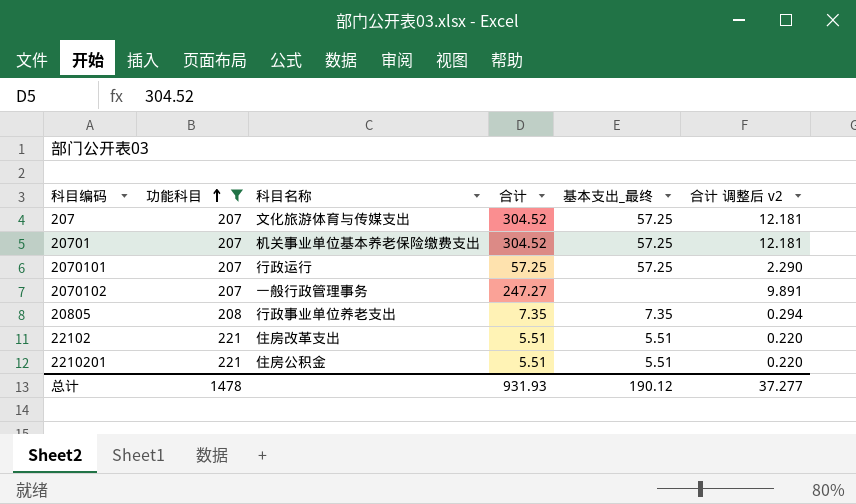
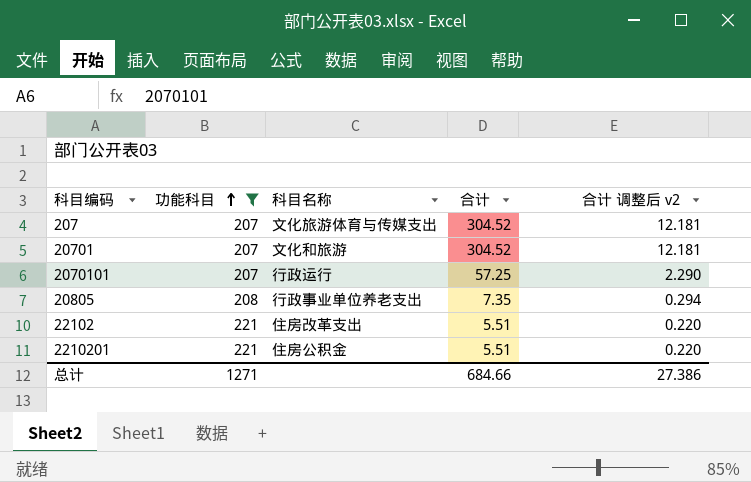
column 基本支出_最终 | position: 5 -> none
row 2070102: 207 | 一般行政管理事务 | 247.27 | none | 9.891 -> none
20701 | 科目名称: 机关事业单位基本养老保险缴费支出 -> 文化和旅游
总计 | 功能科目: 1478 -> 1271
总计 | 合计: 931.93 -> 684.66
总计 | 合计 调整后 v2: 37.277 -> 27.386

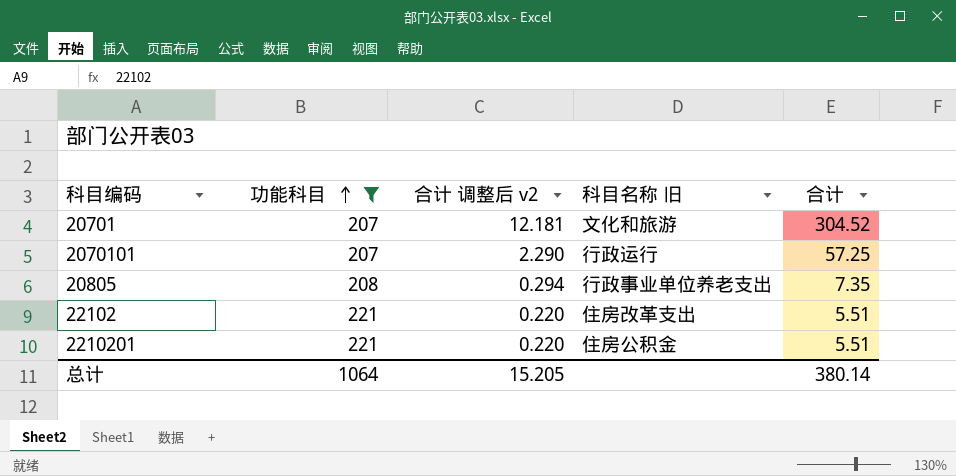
column 合计 调整后 v2 | position: 5 -> 3
column name: 科目名称 -> 科目名称 旧
row 207: 207 | 文化旅游体育与传媒支出 | 304.52 | 12.181 -> none
总计 | 功能科目: 1271 -> 1064
总计 | 合计 调整后 v2: 27.386 -> 15.205
总计 | 合计: 684.66 -> 380.14

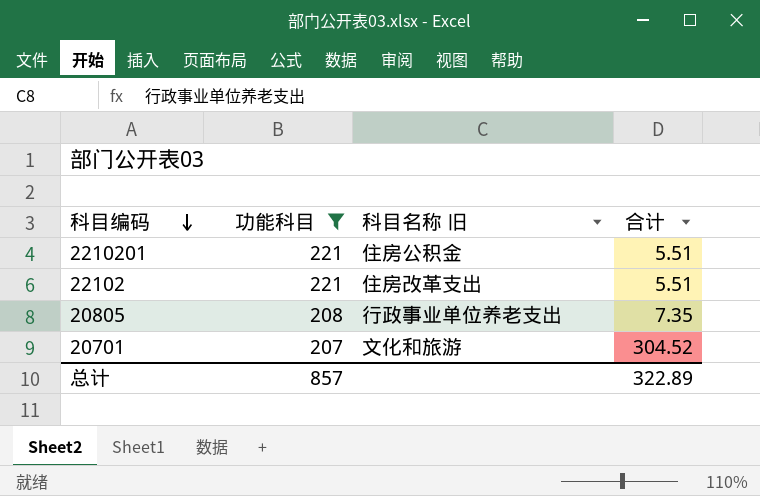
row order: 功能科目 ascending -> 科目编码 descending
column 合计 调整后 v2 | formula: [合计] * 0.04 -> none
row 2070101: 207 | 2.290 | 行政运行 | 57.25 -> none
总计 | 功能科目: 1064 -> 857
总计 | 合计: 380.14 -> 322.89

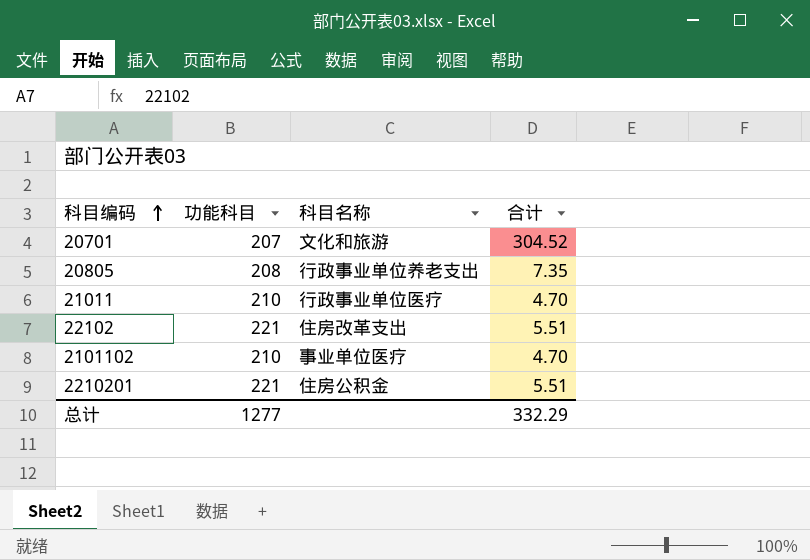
filter: 功能科目 != 210 -> none
row order: 科目编码 descending -> 科目编码 ascending
column name: 科目名称 旧 -> 科目名称
总计 | 功能科目: 857 -> 1277
总计 | 合计: 322.89 -> 332.29

